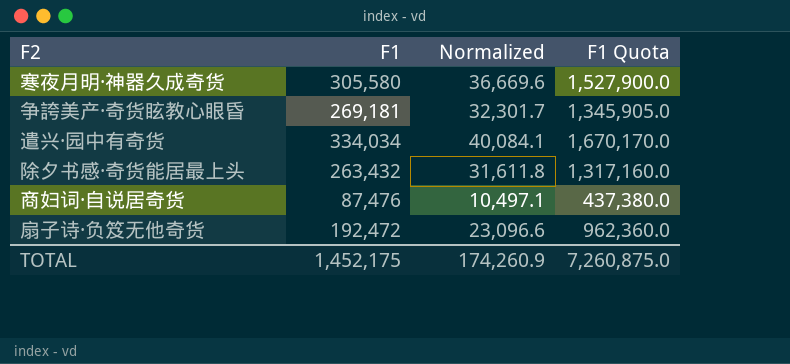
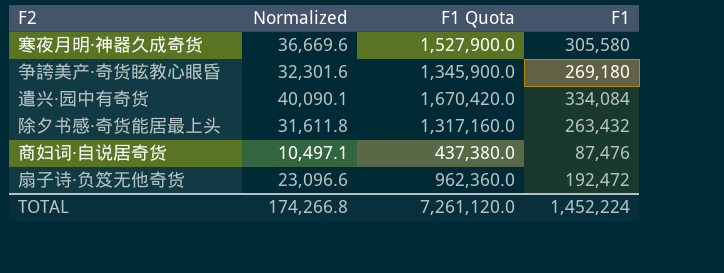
column F1 | position: 2 -> 4
争誇美产·奇货眩教心眼昏 | Normalized: 32,301.7 -> 32,301.6
争誇美产·奇货眩教心眼昏 | F1 Quota: 1,345,905.0 -> 1,345,900.0
争誇美产·奇货眩教心眼昏 | F1: 269,181 -> 269,180
遣兴·园中有奇货 | Normalized: 40,084.1 -> 40,090.1
遣兴·园中有奇货 | F1 Quota: 1,670,170.0 -> 1,670,420.0
遣兴·园中有奇货 | F1: 334,034 -> 334,084
TOTAL | Normalized: 174,260.9 -> 174,266.8
TOTAL | F1 Quota: 7,260,875.0 -> 7,261,120.0
TOTAL | F1: 1,452,175 -> 1,452,224

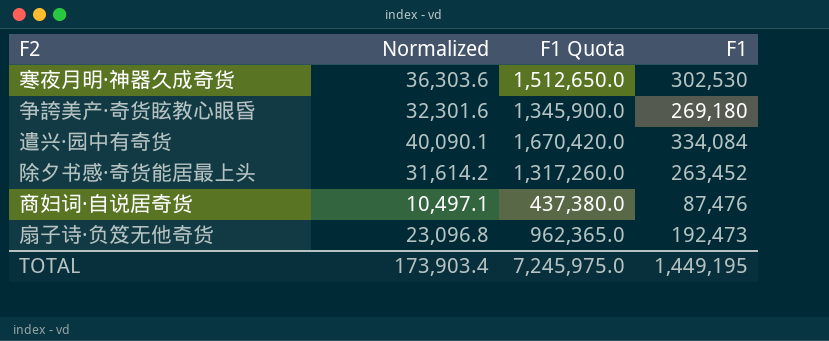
寒夜月明·神器久成奇货 | Normalized: 36,669.6 -> 36,303.6
寒夜月明·神器久成奇货 | F1 Quota: 1,527,900.0 -> 1,512,650.0
寒夜月明·神器久成奇货 | F1: 305,580 -> 302,530
除夕书感·奇货能居最上头 | Normalized: 31,611.8 -> 31,614.2
除夕书感·奇货能居最上头 | F1 Quota: 1,317,160.0 -> 1,317,260.0
除夕书感·奇货能居最上头 | F1: 263,432 -> 263,452
扇子诗·负笈无他奇货 | Normalized: 23,096.6 -> 23,096.8
扇子诗·负笈无他奇货 | F1 Quota: 962,360.0 -> 962,365.0
扇子诗·负笈无他奇货 | F1: 192,472 -> 192,473
TOTAL | Normalized: 174,266.8 -> 173,903.4
TOTAL | F1 Quota: 7,261,120.0 -> 7,245,975.0
TOTAL | F1: 1,452,224 -> 1,449,195

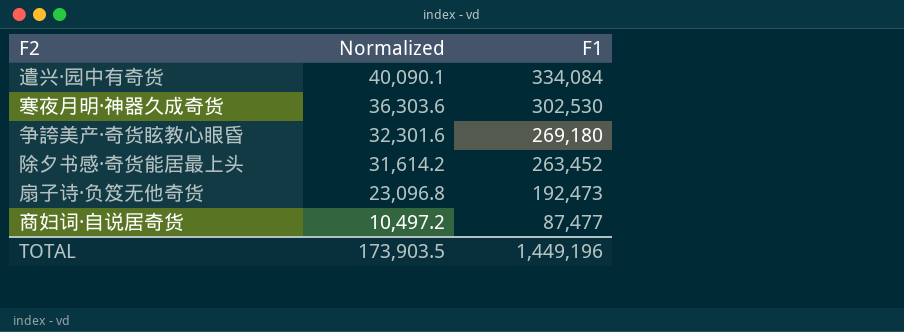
row order: none -> Normalized descending
column F1 Quota | formula: [F1] * 5 -> none
商妇词·自说居奇货 | Normalized: 10,497.1 -> 10,497.2
商妇词·自说居奇货 | F1: 87,476 -> 87,477
TOTAL | Normalized: 173,903.4 -> 173,903.5
TOTAL | F1: 1,449,195 -> 1,449,196

